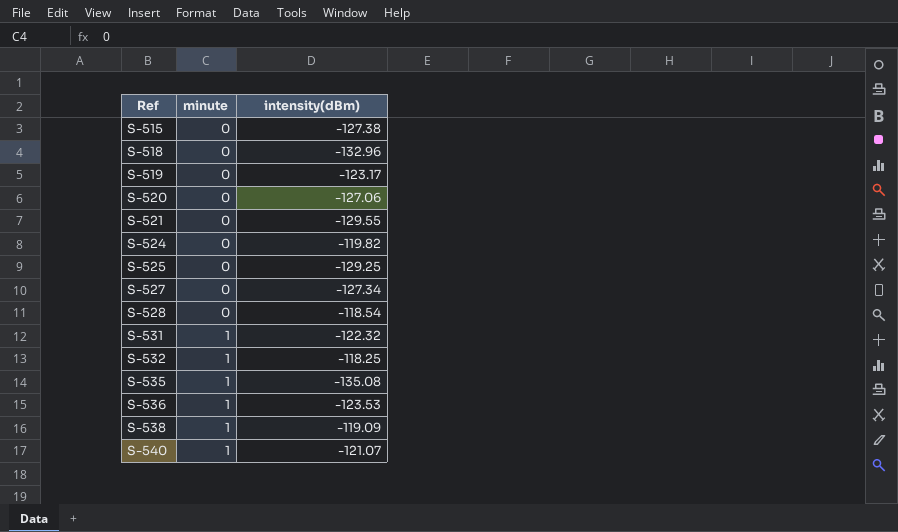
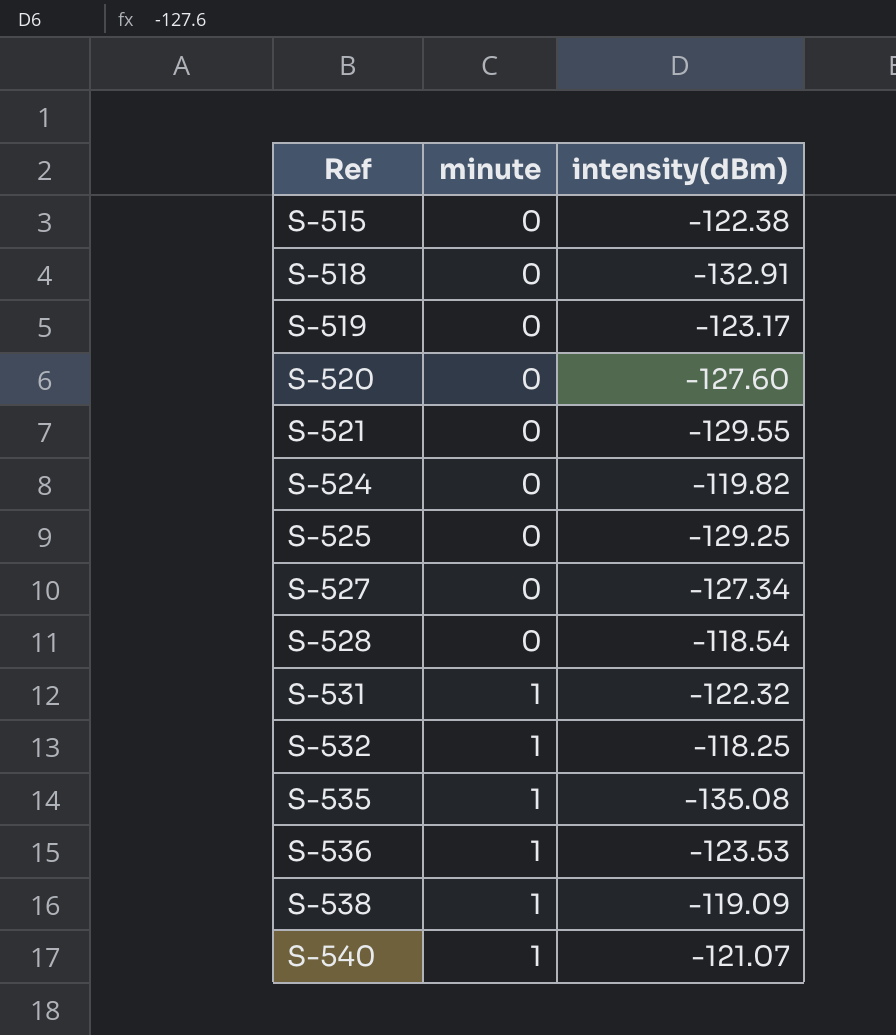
S-515 | intensity(dBm): -127.38 -> -122.38
S-518 | intensity(dBm): -132.96 -> -132.91
S-520 | intensity(dBm): -127.06 -> -127.60

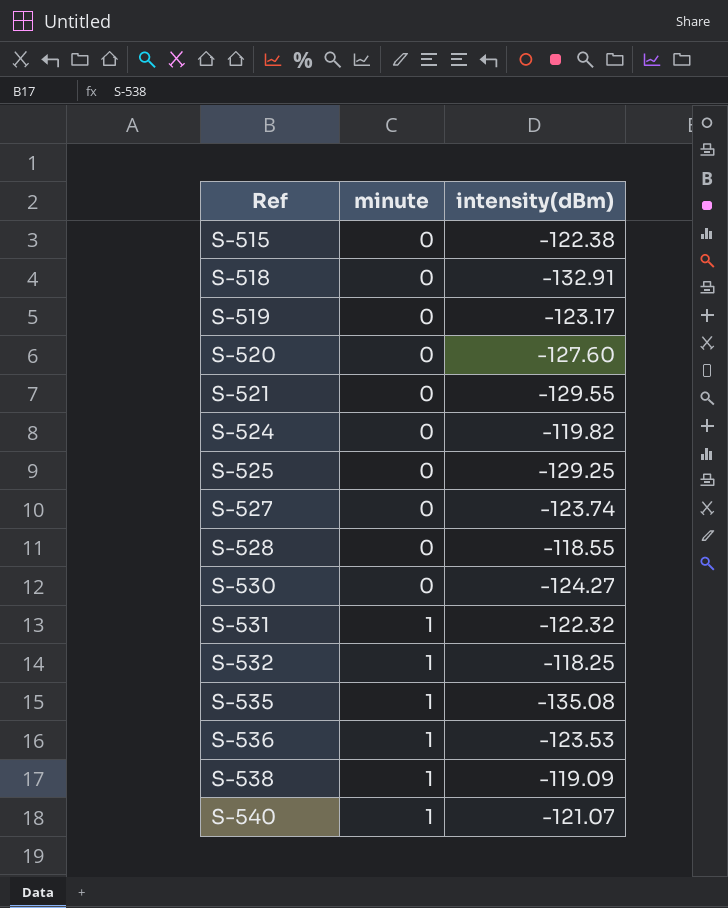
S-527 | intensity(dBm): -127.34 -> -123.74
S-528 | intensity(dBm): -118.54 -> -118.55
row S-530: none -> 0 | -124.27

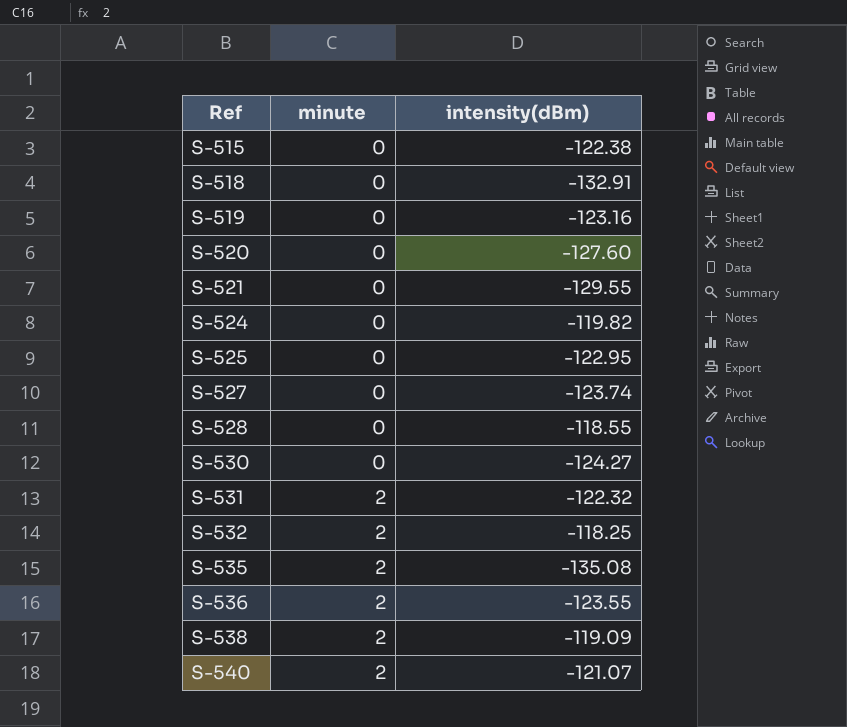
S-519 | intensity(dBm): -123.17 -> -123.16
S-525 | intensity(dBm): -129.25 -> -122.95
S-531 | minute: 1 -> 2
S-532 | minute: 1 -> 2
S-535 | minute: 1 -> 2
S-536 | minute: 1 -> 2
S-536 | intensity(dBm): -123.53 -> -123.55
S-538 | minute: 1 -> 2
S-540 | minute: 1 -> 2

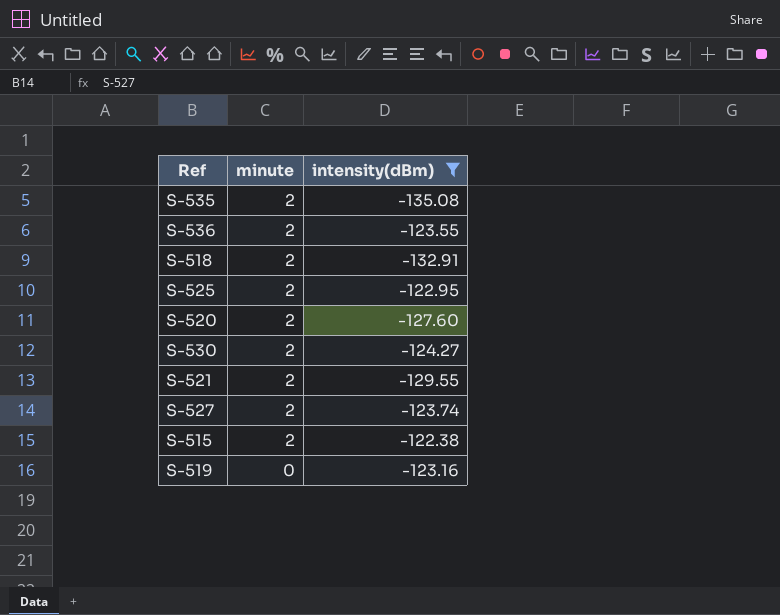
filter: none -> intensity(dBm) <= -122.38
row order: Ref ascending -> minute descending
S-518 | minute: 0 -> 2
S-525 | minute: 0 -> 2
S-520 | minute: 0 -> 2
S-530 | minute: 0 -> 2
S-521 | minute: 0 -> 2
S-527 | minute: 0 -> 2
S-515 | minute: 0 -> 2

